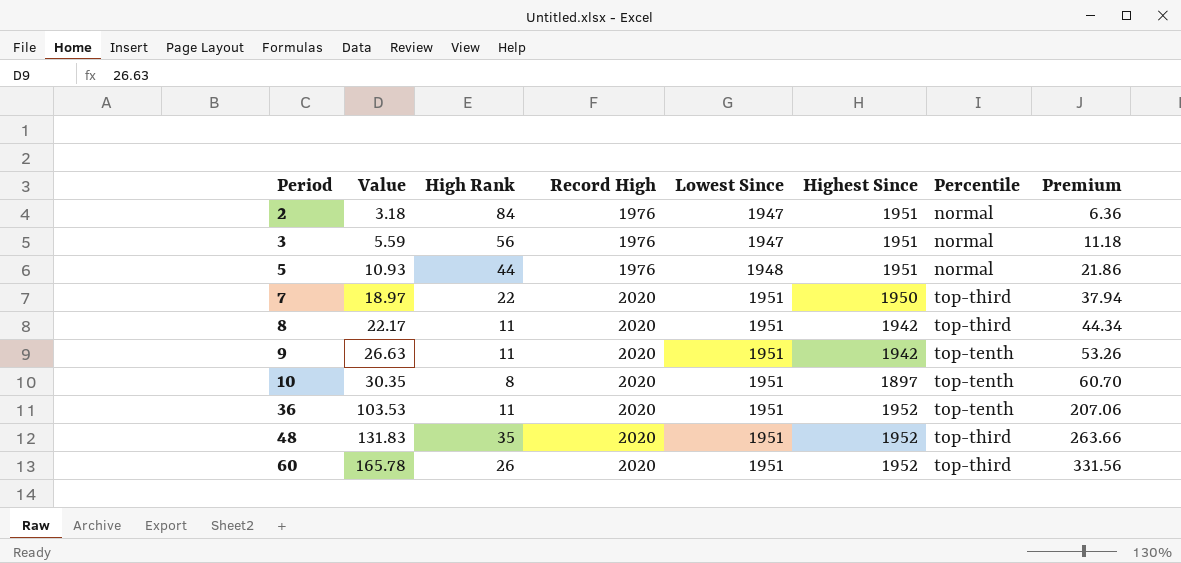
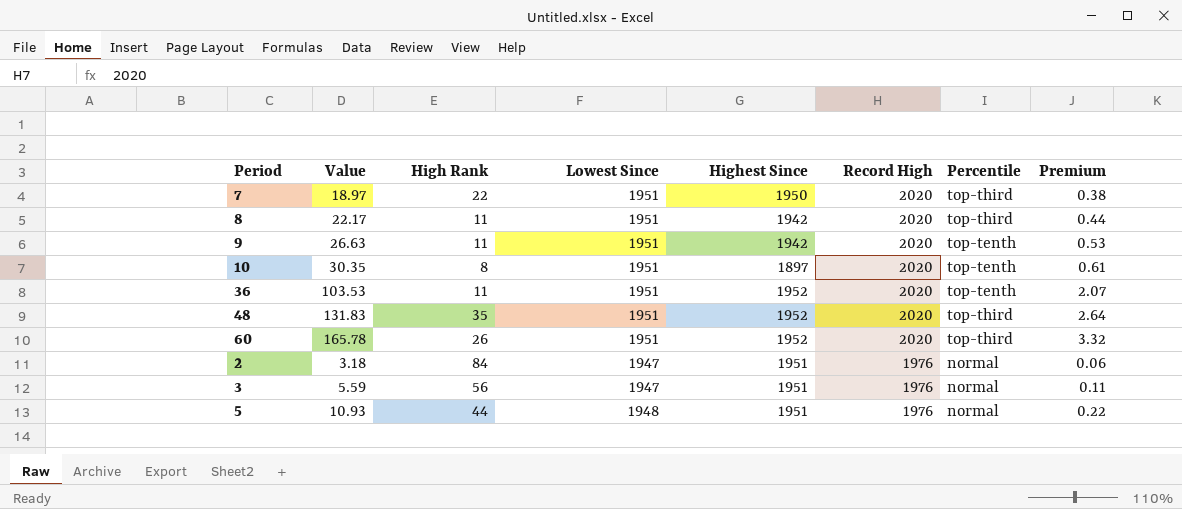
row order: Period ascending -> Record High descending
column Record High | position: 4 -> 6
column Premium | formula: [Value] * 2 -> [Value] * 0.02

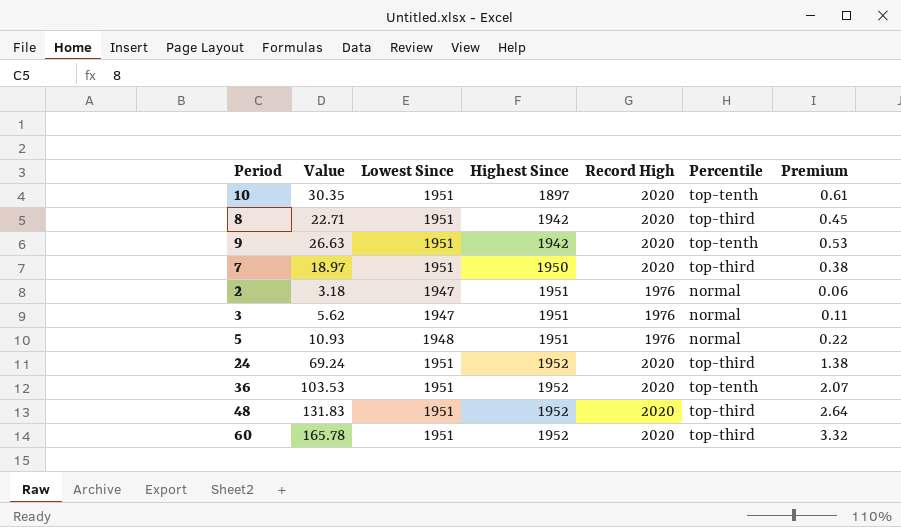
row order: Record High descending -> Highest Since ascending
column High Rank | position: 3 -> none
8 | Value: 22.17 -> 22.71
8 | Premium: 0.44 -> 0.45
3 | Value: 5.59 -> 5.62
row 24: none -> 69.24 | 1951 | 1952 | 2020 | top-third | 1.38

